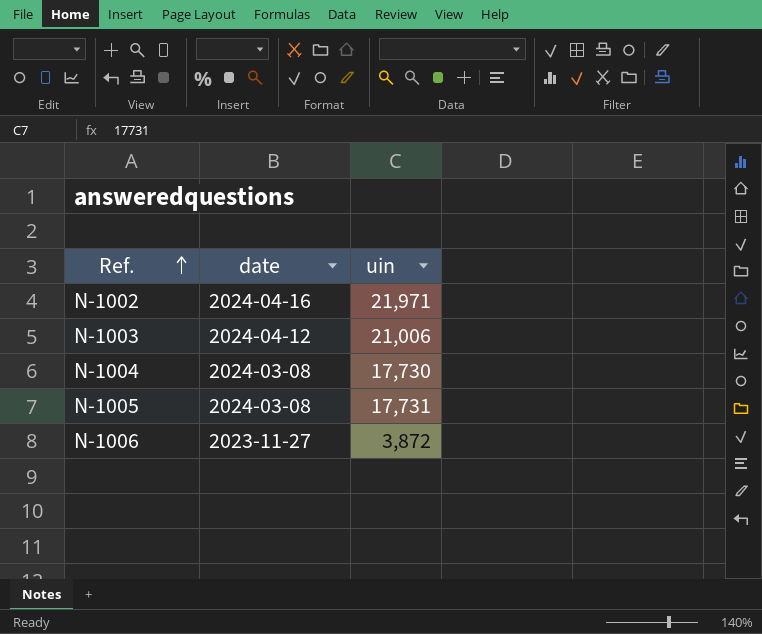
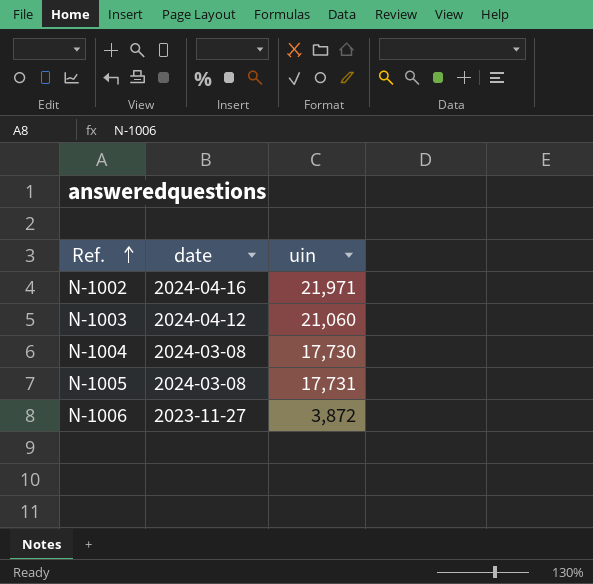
N-1003 | uin: 21,006 -> 21,060

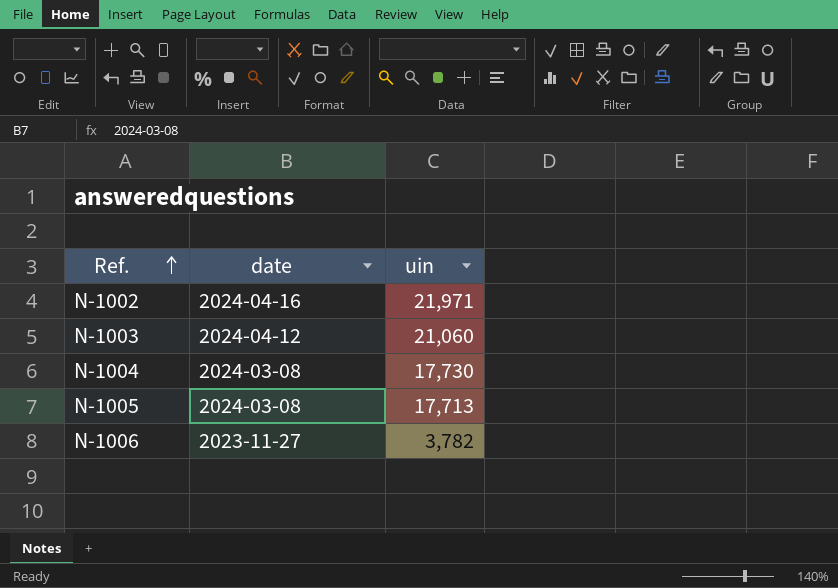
N-1005 | uin: 17,731 -> 17,713
N-1006 | uin: 3,872 -> 3,782

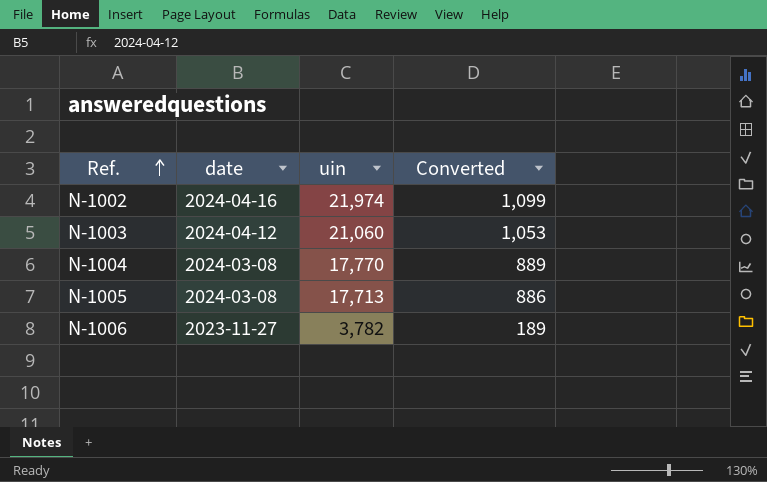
column Converted | formula: none -> [uin] * 0.05
N-1002 | uin: 21,971 -> 21,974
N-1004 | uin: 17,730 -> 17,770

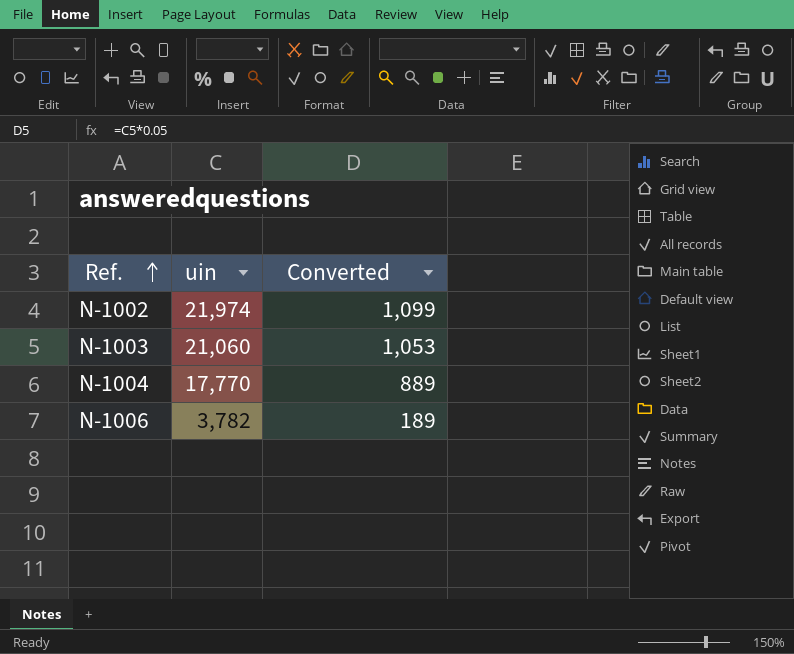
column date | position: 2 -> none
row N-1005: 2024-03-08 | 17,713 | 886 -> none

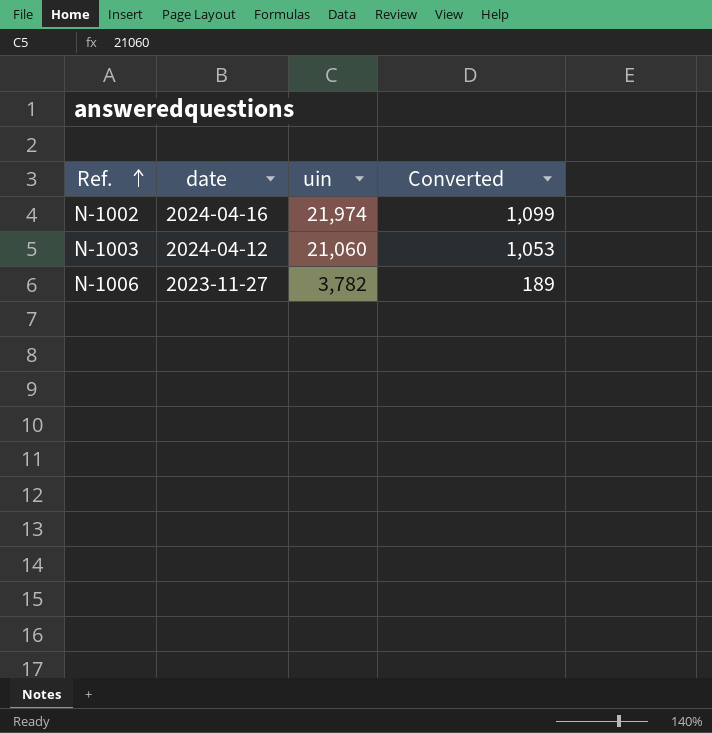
column date | position: none -> 2
row N-1004: 17,770 | 889 -> none

